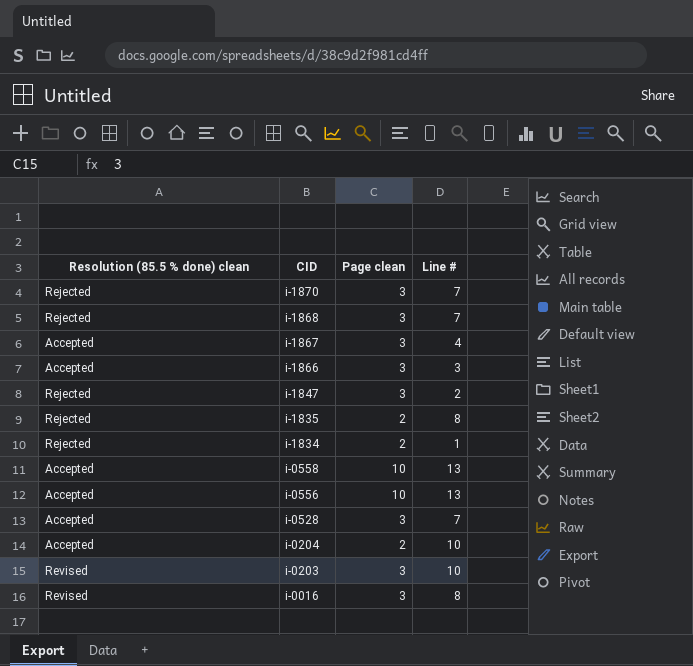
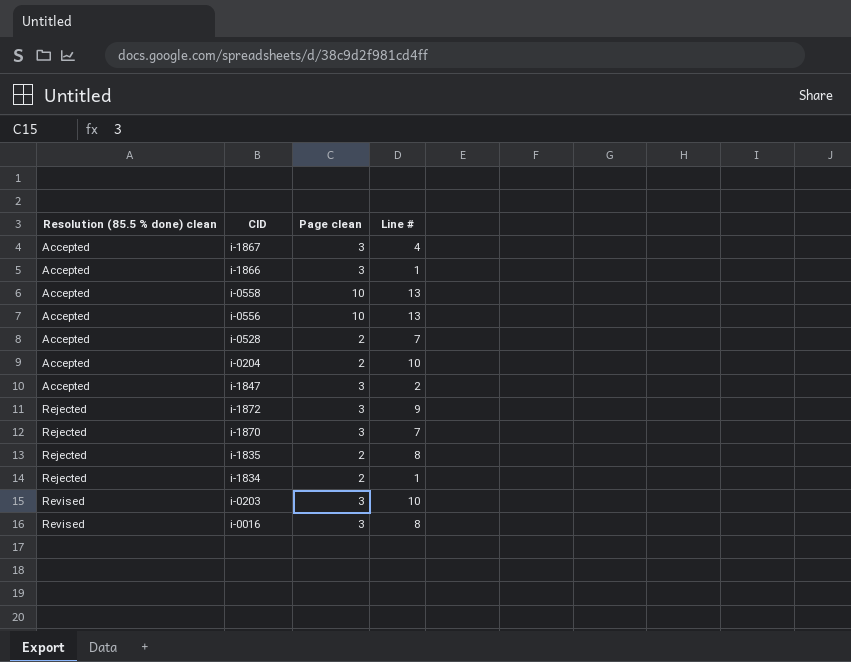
row order: CID descending -> Resolution (85.5 % done) clean ascending
row i-1868: Rejected | 3 | 7 -> none
i-1866 | Line #: 3 -> 1
i-0528 | Page clean: 3 -> 2
i-1847 | Resolution (85.5 % done) clean: Rejected -> Accepted
row i-1872: none -> Rejected | 3 | 9

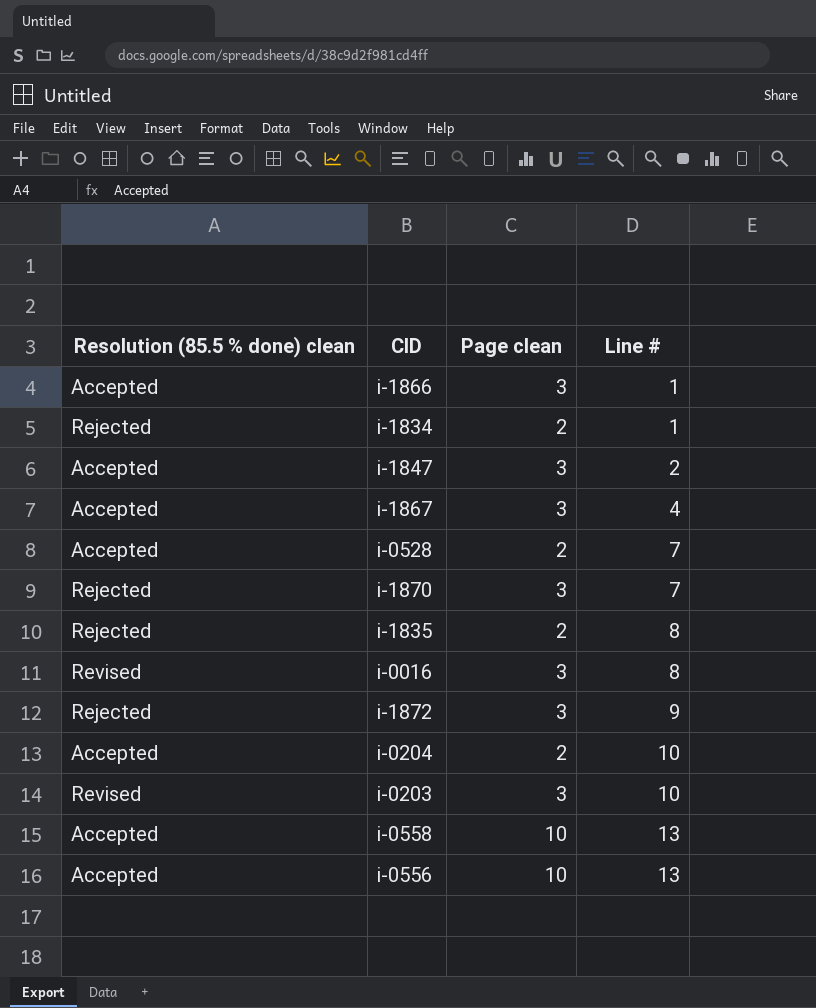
row order: Resolution (85.5 % done) clean ascending -> Line # ascending

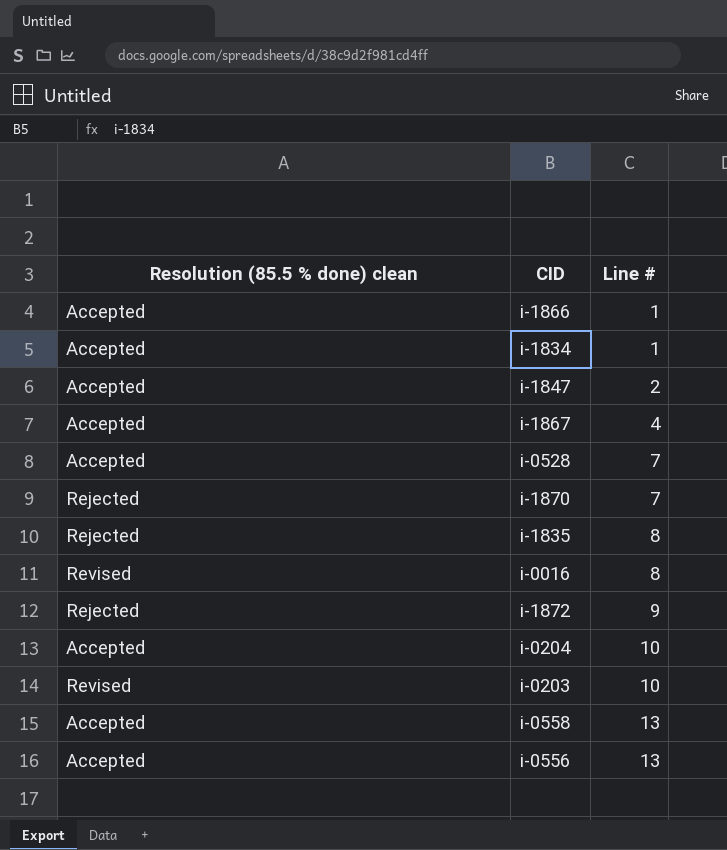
column Page clean | position: 3 -> none
i-1834 | Resolution (85.5 % done) clean: Rejected -> Accepted

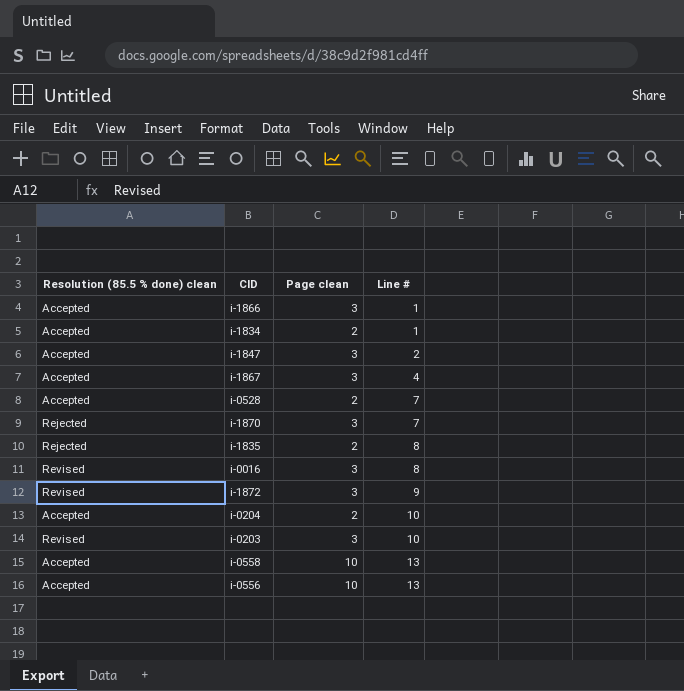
column Page clean | position: none -> 3
i-1872 | Resolution (85.5 % done) clean: Rejected -> Revised

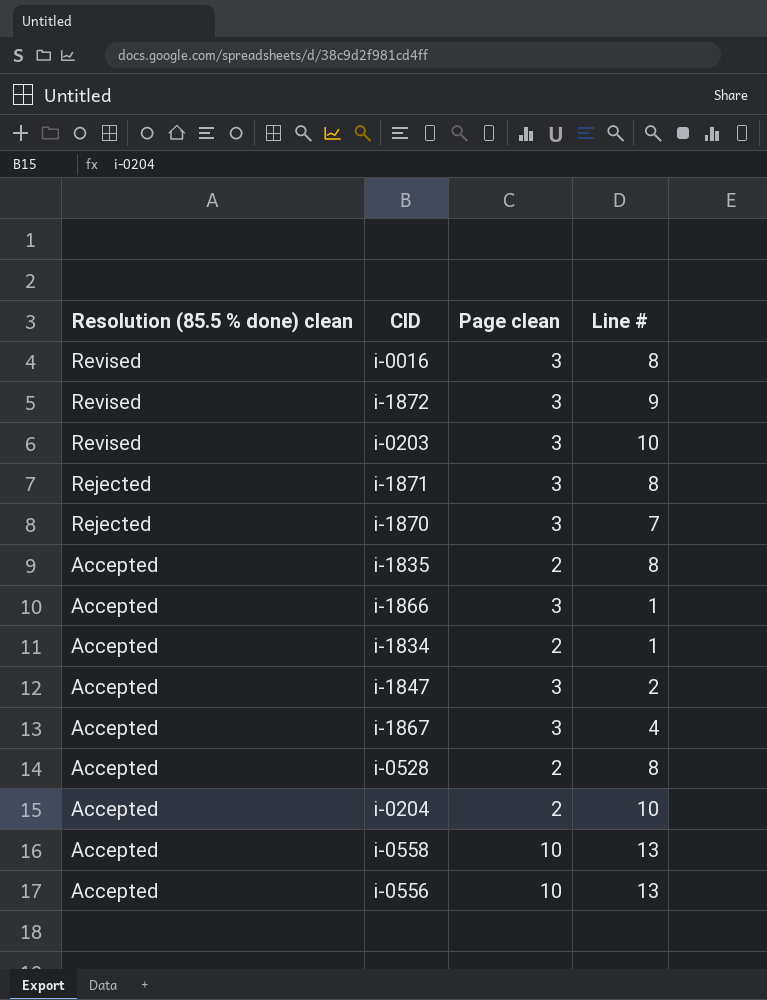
row order: Line # ascending -> Resolution (85.5 % done) clean descending
row i-1871: none -> Rejected | 3 | 8
i-1835 | Resolution (85.5 % done) clean: Rejected -> Accepted
i-0528 | Line #: 7 -> 8

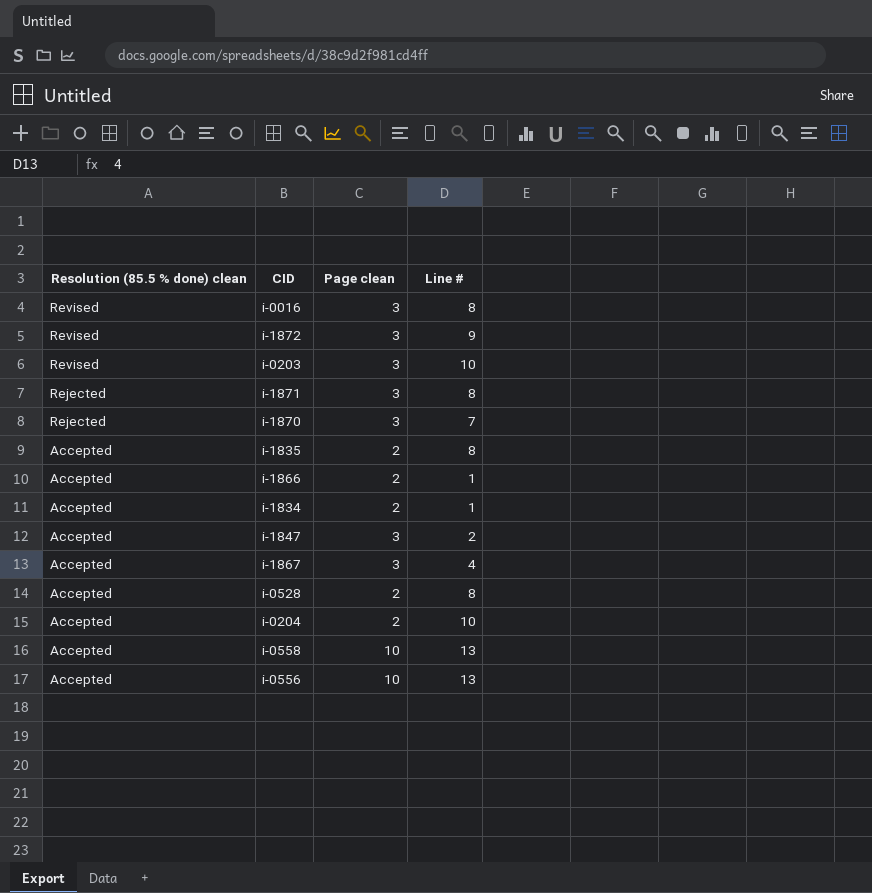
i-1866 | Page clean: 3 -> 2

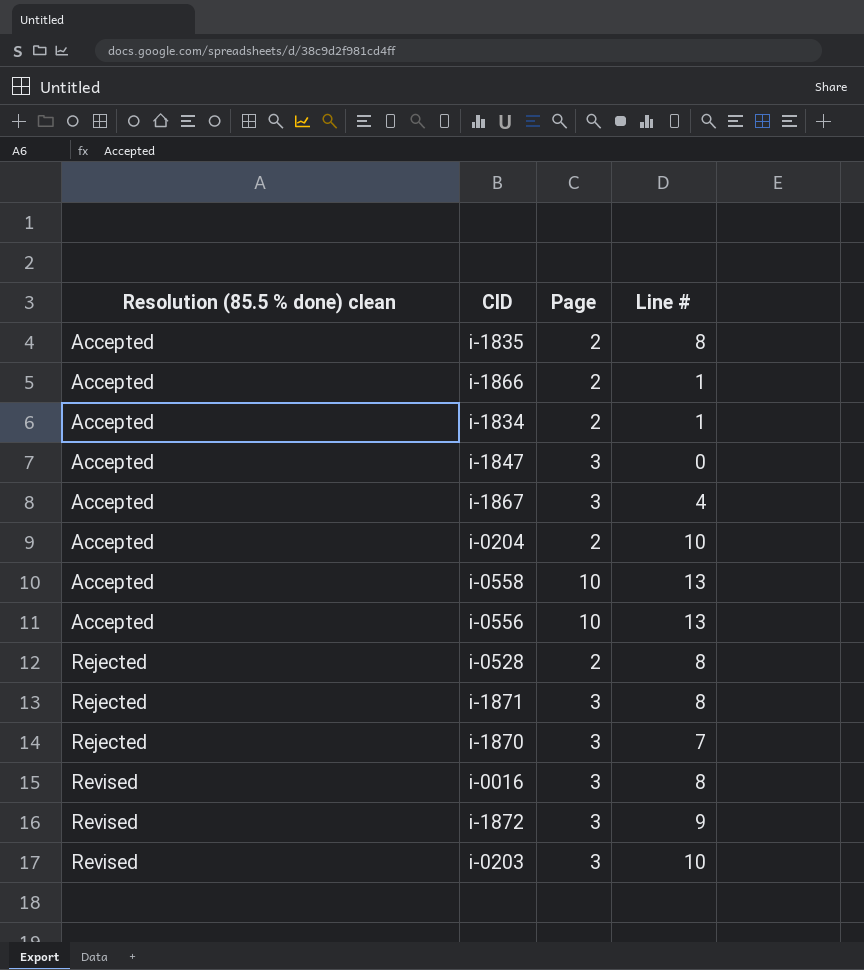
row order: Resolution (85.5 % done) clean descending -> Resolution (85.5 % done) clean ascending
column name: Page clean -> Page
i-1847 | Line #: 2 -> 0
i-0528 | Resolution (85.5 % done) clean: Accepted -> Rejected

